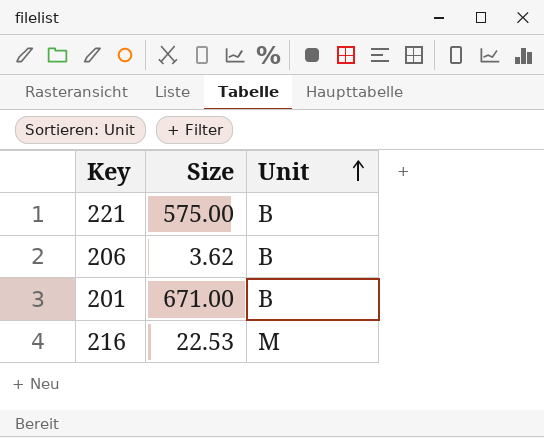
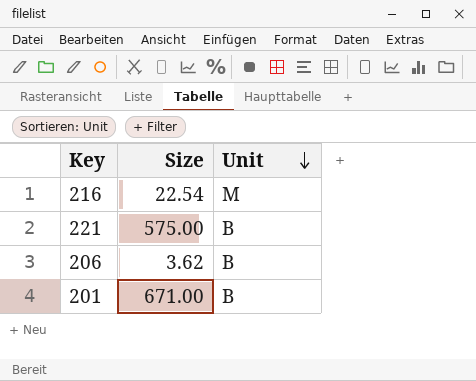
row order: Unit ascending -> Unit descending
216 | Size: 22.53 -> 22.54

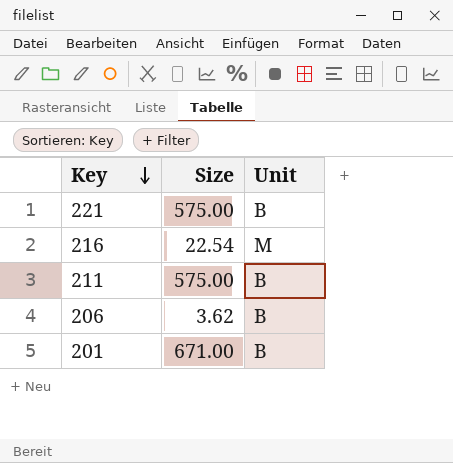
row order: Unit descending -> Key descending
row 211: none -> 575.00 | B

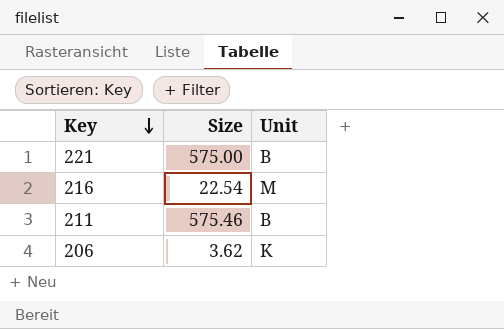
row 201: 671.00 | B -> none
211 | Size: 575.00 -> 575.46
206 | Unit: B -> K

